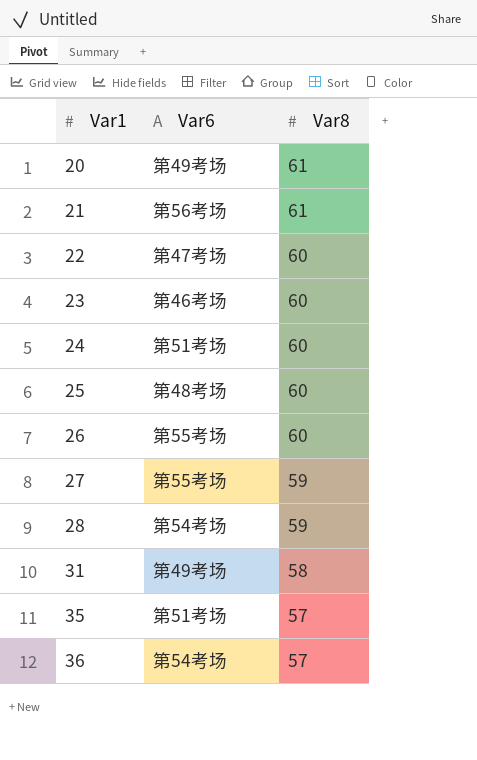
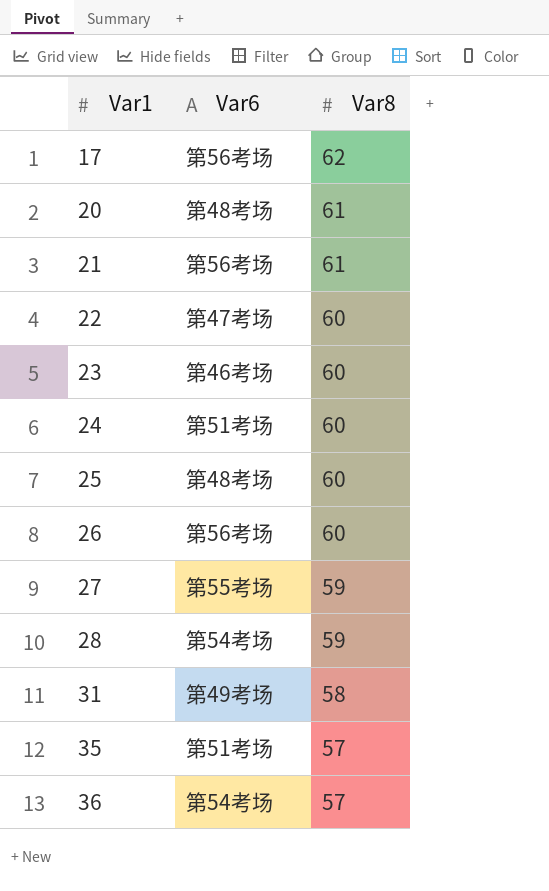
row 17: none -> 第56考场 | 62
20 | Var6: 第49考场 -> 第48考场
26 | Var6: 第55考场 -> 第56考场

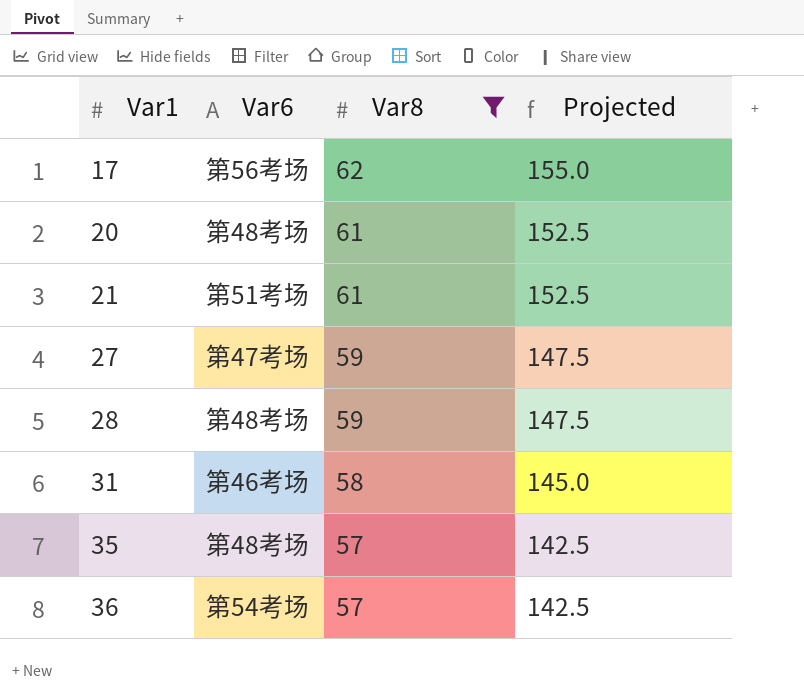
filter: none -> Var8 != 60
column Projected | formula: none -> [Var8] * 2.5
21 | Var6: 第56考场 -> 第51考场
27 | Var6: 第55考场 -> 第47考场
28 | Var6: 第54考场 -> 第48考场
31 | Var6: 第49考场 -> 第46考场
35 | Var6: 第51考场 -> 第48考场

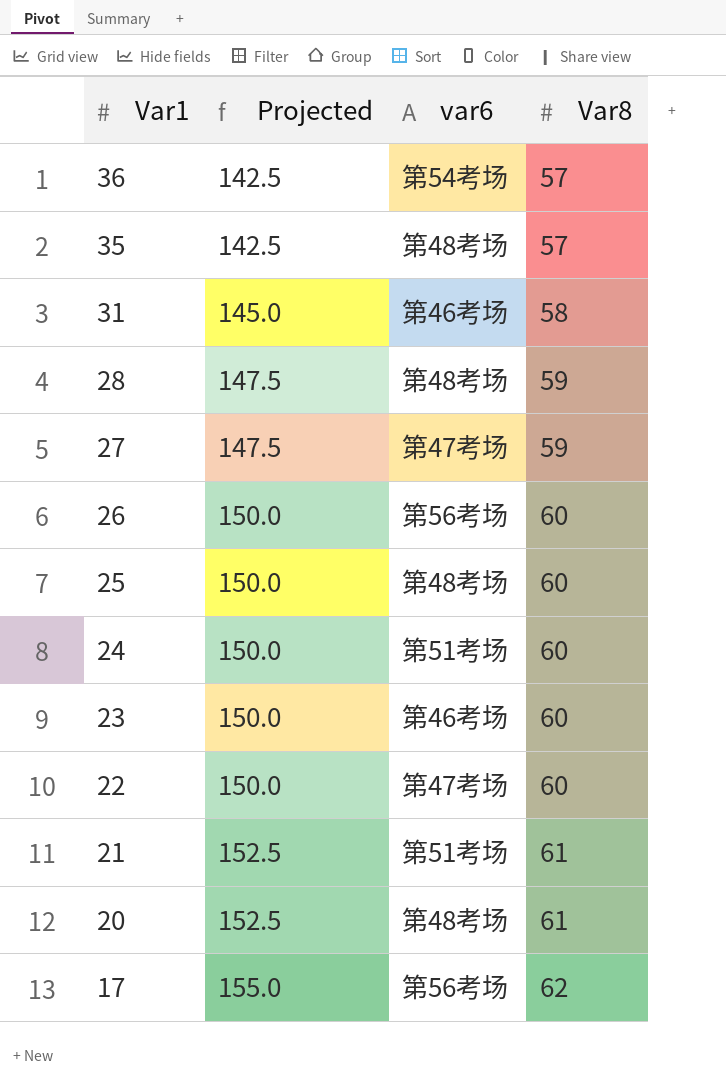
filter: Var8 != 60 -> none
row order: Var1 ascending -> Var1 descending
column Projected | position: 4 -> 2
column name: Var6 -> var6

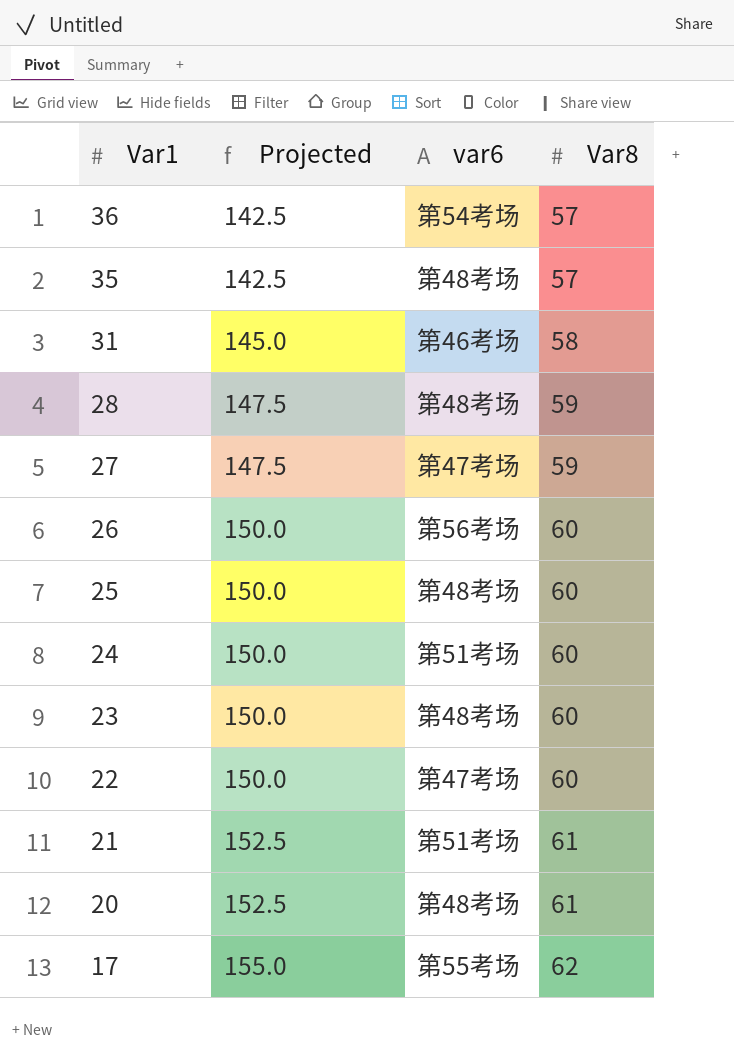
23 | var6: 第46考场 -> 第48考场
17 | var6: 第56考场 -> 第55考场

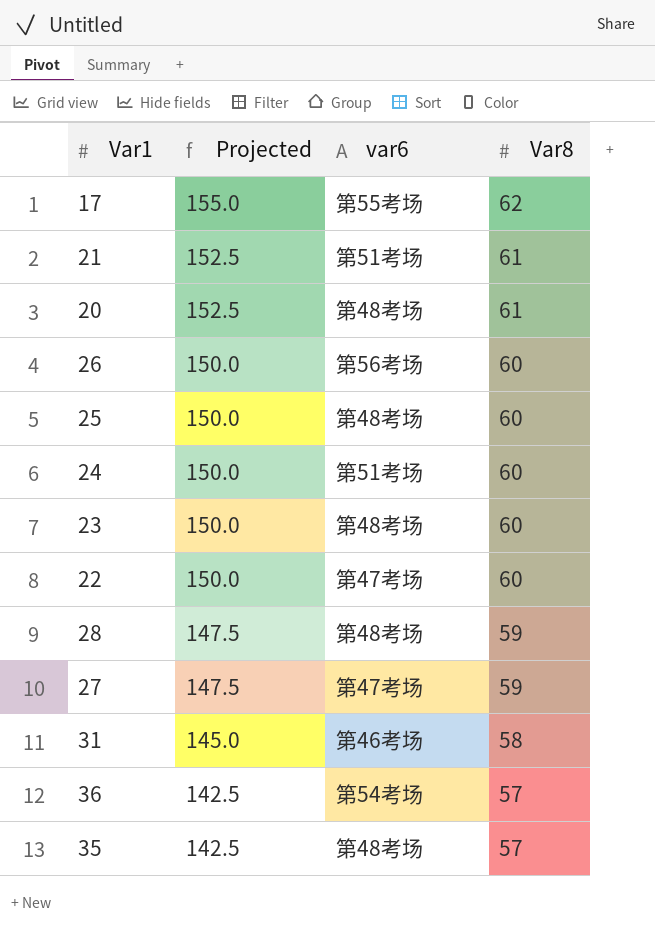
row order: Var1 descending -> Projected descending

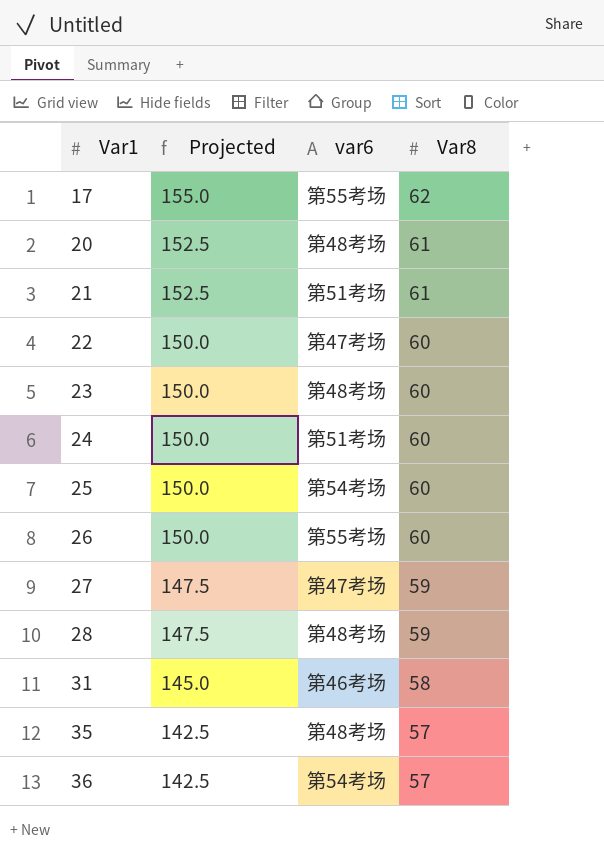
row order: Projected descending -> Var1 ascending
25 | var6: 第48考场 -> 第54考场
26 | var6: 第56考场 -> 第55考场

